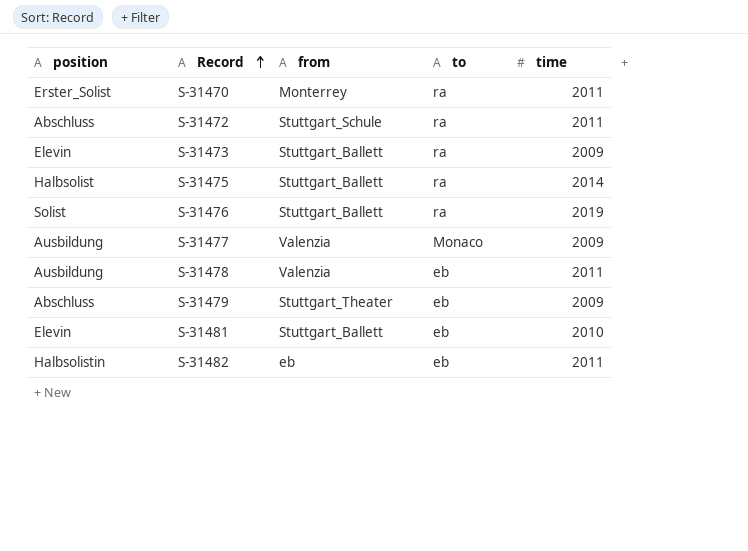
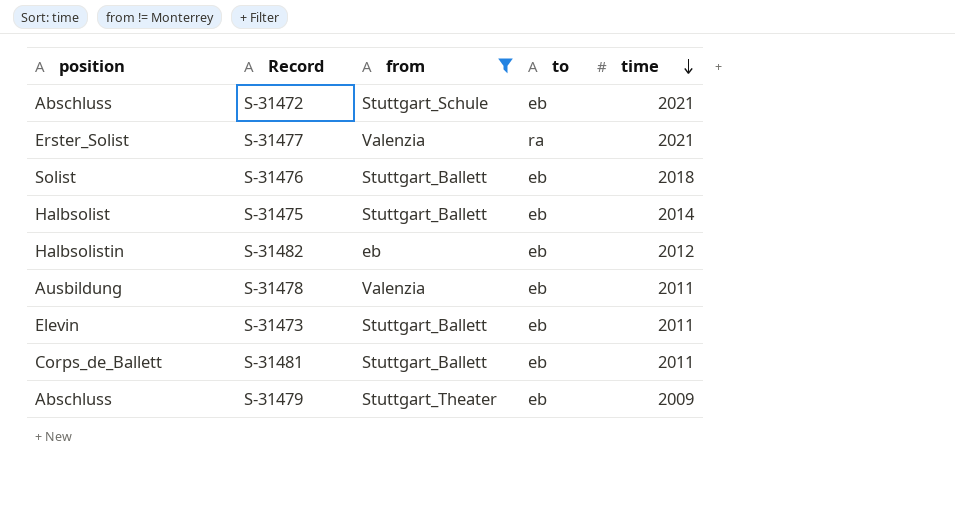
filter: none -> from != Monterrey
row order: Record ascending -> time descending
S-31472 | to: ra -> eb
S-31472 | time: 2011 -> 2021
S-31477 | position: Ausbildung -> Erster_Solist
S-31477 | to: Monaco -> ra
S-31477 | time: 2009 -> 2021
S-31476 | to: ra -> eb
S-31476 | time: 2019 -> 2018
S-31475 | to: ra -> eb
S-31482 | time: 2011 -> 2012
S-31473 | to: ra -> eb
S-31473 | time: 2009 -> 2011
S-31481 | position: Elevin -> Corps_de_Ballett
S-31481 | time: 2010 -> 2011

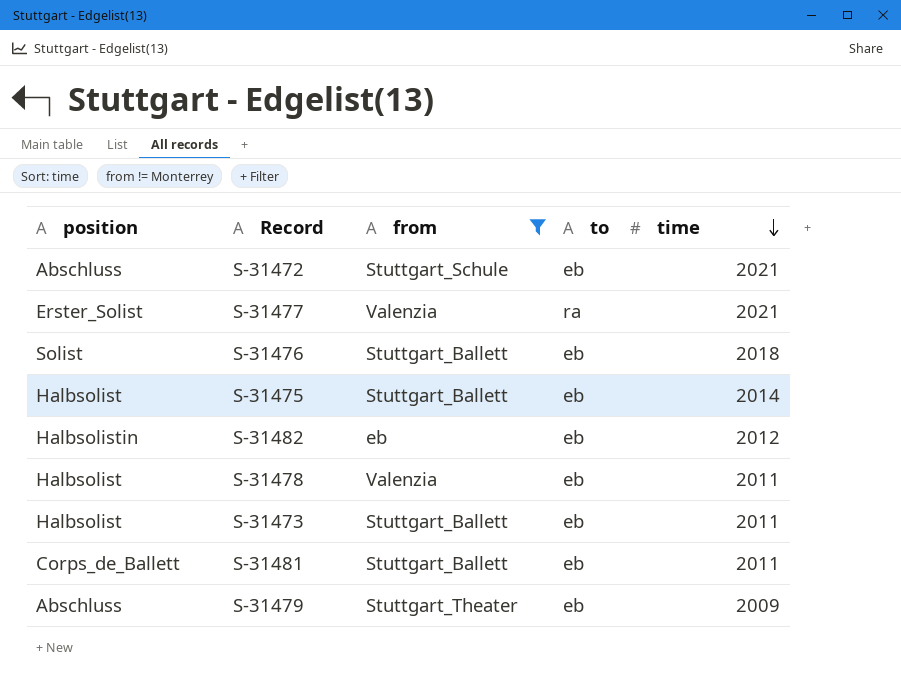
S-31478 | position: Ausbildung -> Halbsolist
S-31473 | position: Elevin -> Halbsolist

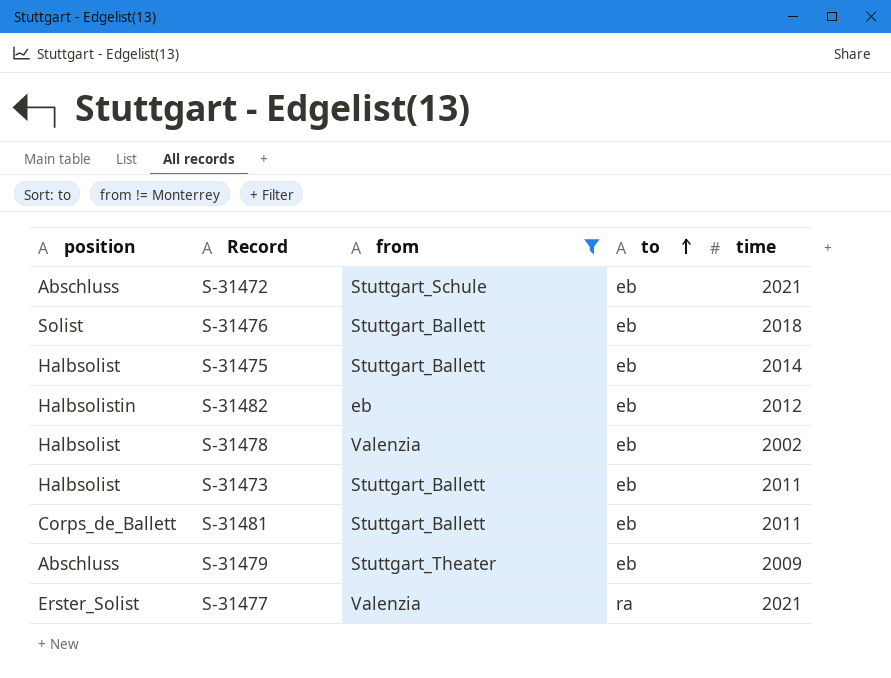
row order: time descending -> to ascending
S-31478 | time: 2011 -> 2002

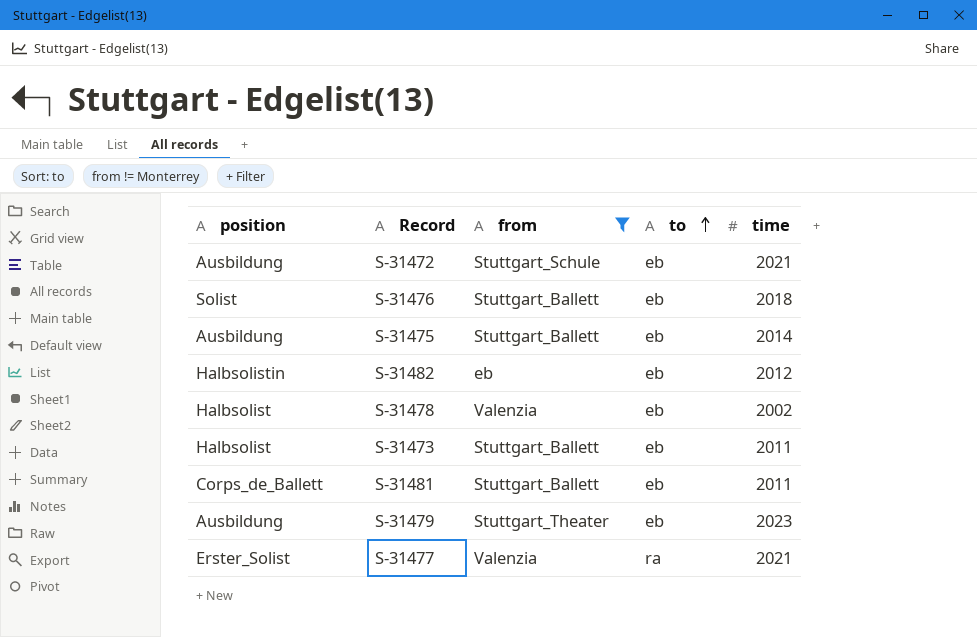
S-31472 | position: Abschluss -> Ausbildung
S-31475 | position: Halbsolist -> Ausbildung
S-31479 | position: Abschluss -> Ausbildung
S-31479 | time: 2009 -> 2023

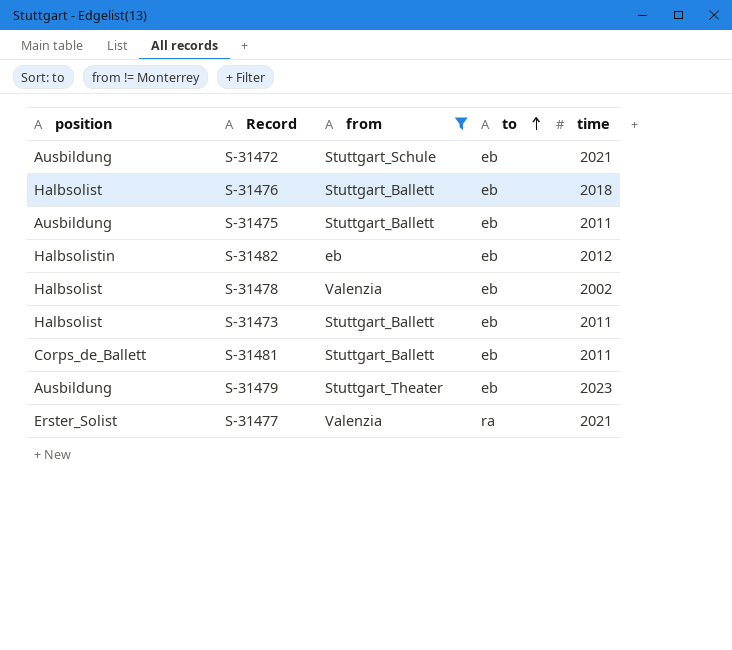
S-31476 | position: Solist -> Halbsolist
S-31475 | time: 2014 -> 2011

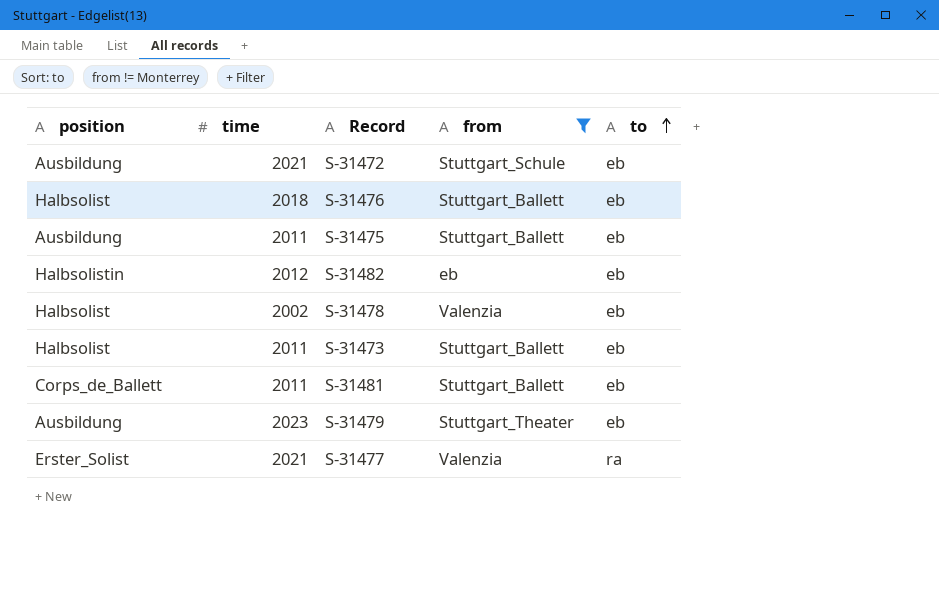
column time | position: 5 -> 2

